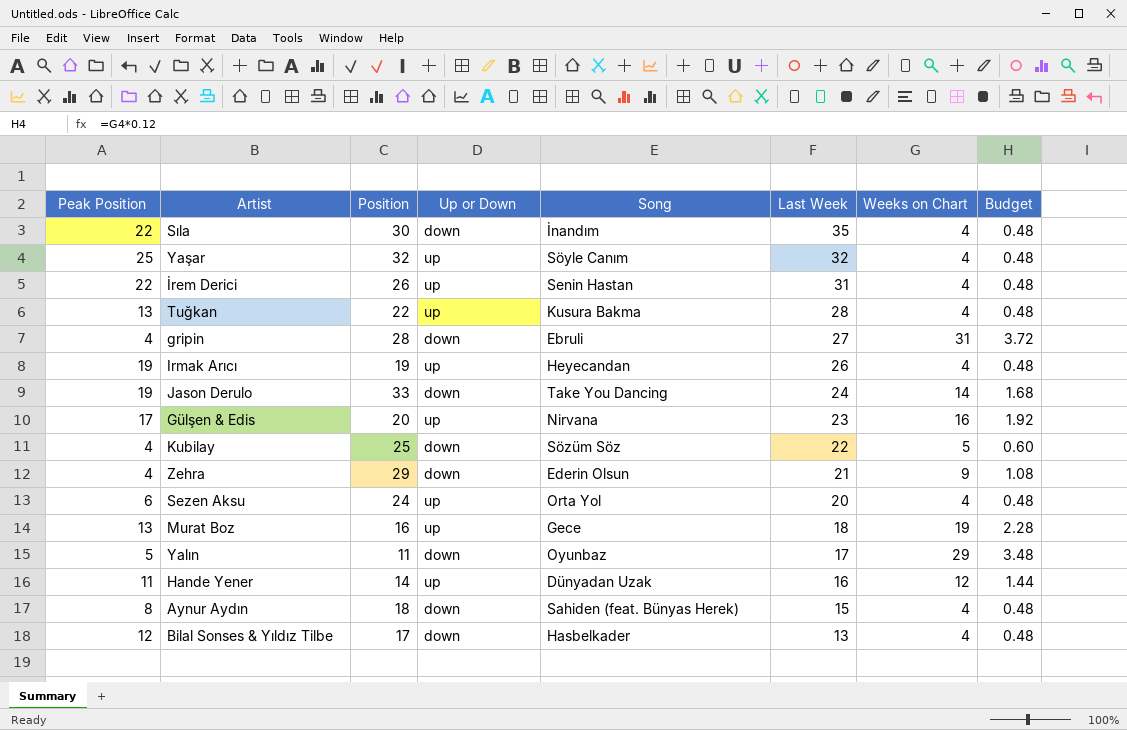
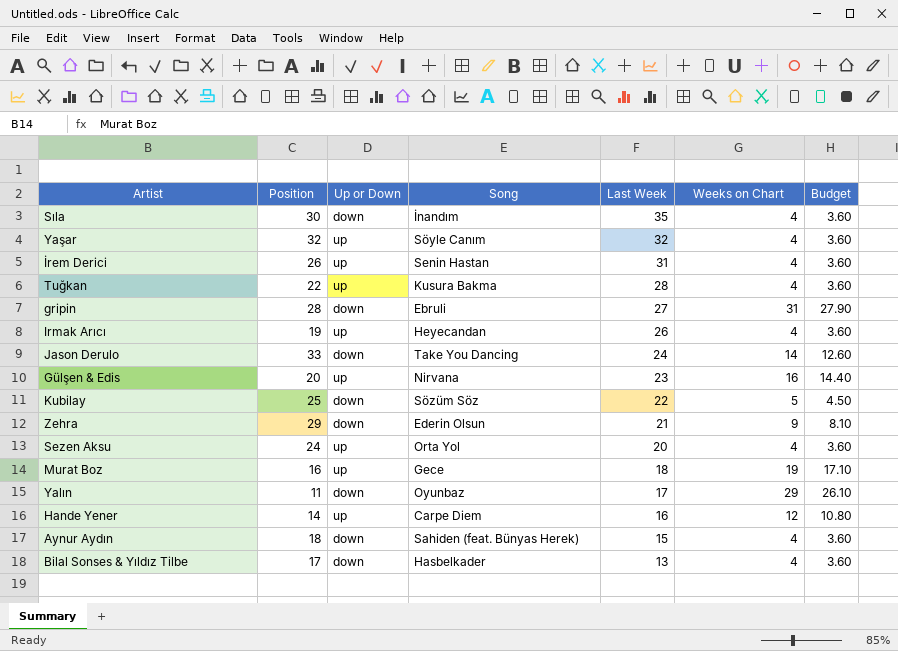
column Peak Position | position: 1 -> none
column Budget | formula: [Weeks on Chart] * 0.12 -> [Weeks on Chart] * 0.9
Hande Yener | Song: Dünyadan Uzak -> Carpe Diem

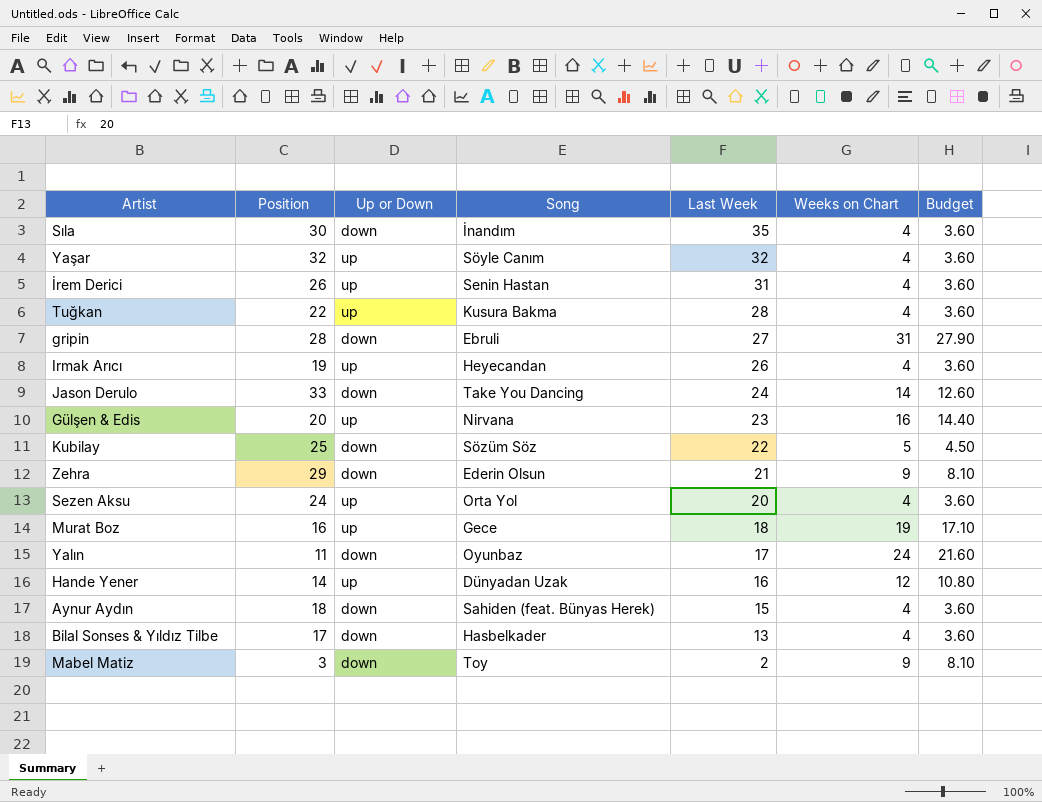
Yalın | Weeks on Chart: 29 -> 24
Yalın | Budget: 26.10 -> 21.60
Hande Yener | Song: Carpe Diem -> Dünyadan Uzak
row Mabel Matiz: none -> 3 | down | Toy | 2 | 9 | 8.10

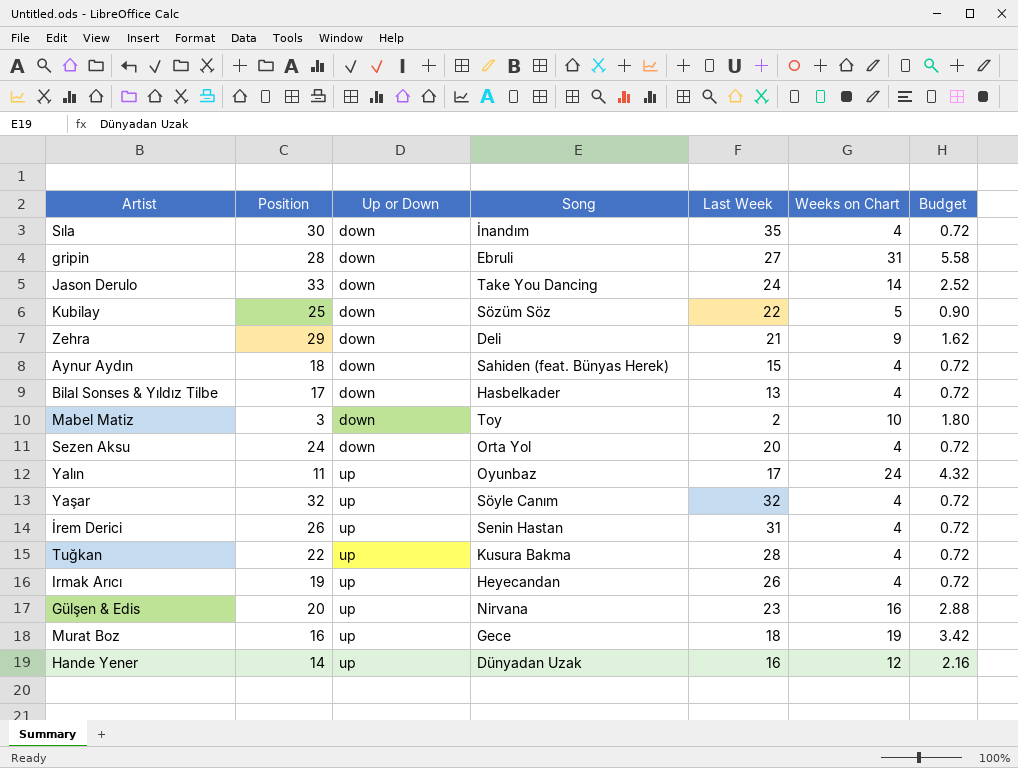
row order: Last Week descending -> Up or Down ascending
column Budget | formula: [Weeks on Chart] * 0.9 -> [Weeks on Chart] * 0.18
Zehra | Song: Ederin Olsun -> Deli
Mabel Matiz | Weeks on Chart: 9 -> 10
Sezen Aksu | Up or Down: up -> down
Yalın | Up or Down: down -> up

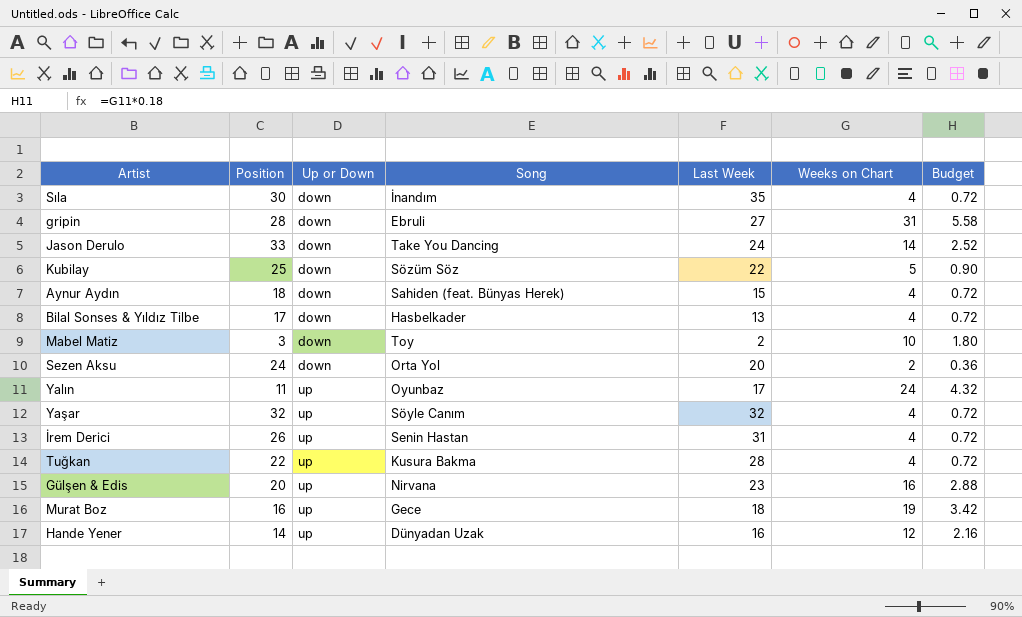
row Zehra: 29 | down | Deli | 21 | 9 | 1.62 -> none
row Irmak Arıcı: 19 | up | Heyecandan | 26 | 4 | 0.72 -> none
Sezen Aksu | Weeks on Chart: 4 -> 2
Sezen Aksu | Budget: 0.72 -> 0.36

